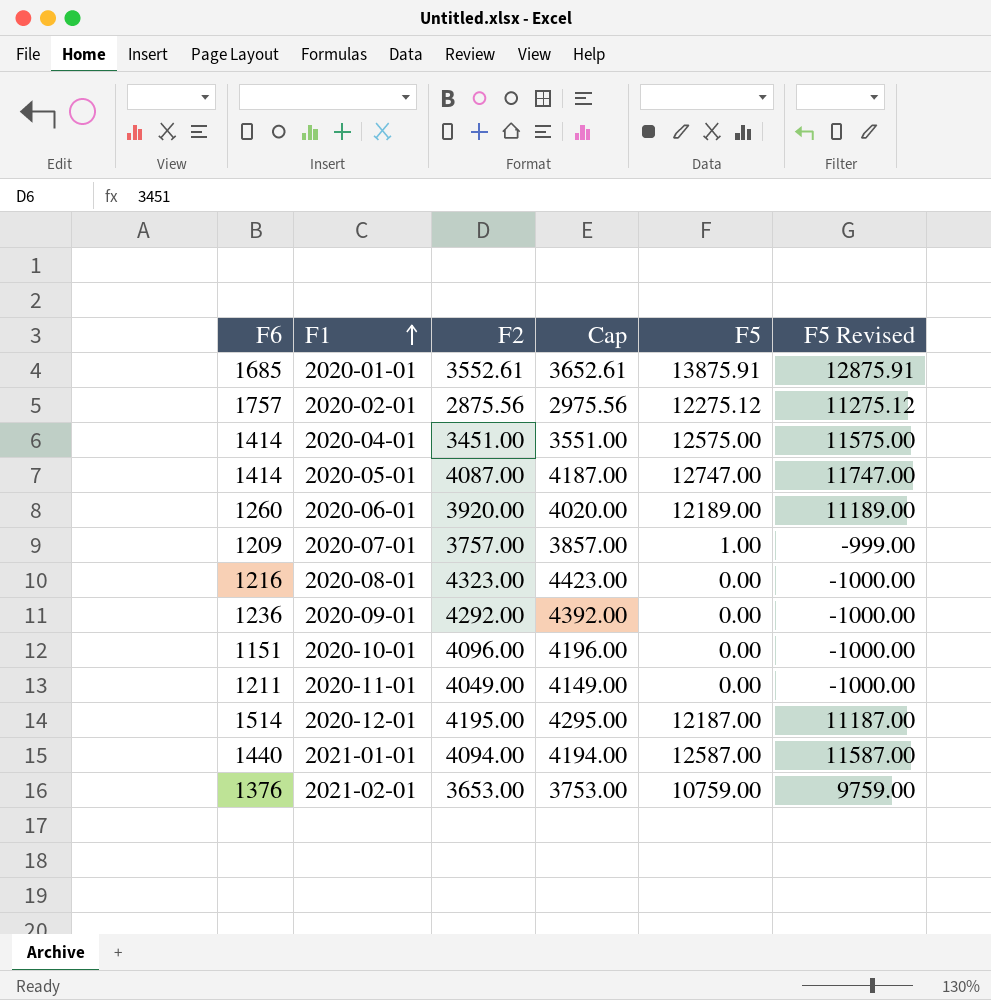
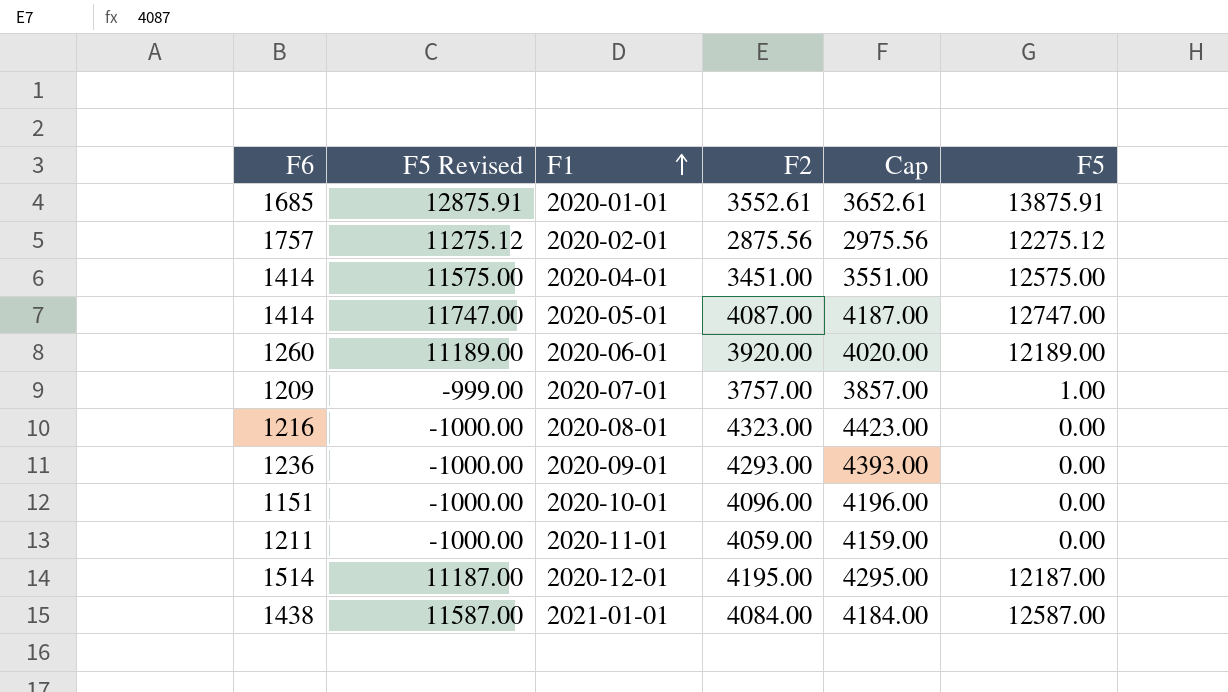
column F5 Revised | position: 6 -> 2
row 2021-02-01: 1376 | 3653.00 | 3753.00 | 10759.00 | 9759.00 -> none
2020-09-01 | F2: 4292.00 -> 4293.00
2020-09-01 | Cap: 4392.00 -> 4393.00
2020-11-01 | F2: 4049.00 -> 4059.00
2020-11-01 | Cap: 4149.00 -> 4159.00
2021-01-01 | F6: 1440 -> 1438
2021-01-01 | F2: 4094.00 -> 4084.00
2021-01-01 | Cap: 4194.00 -> 4184.00

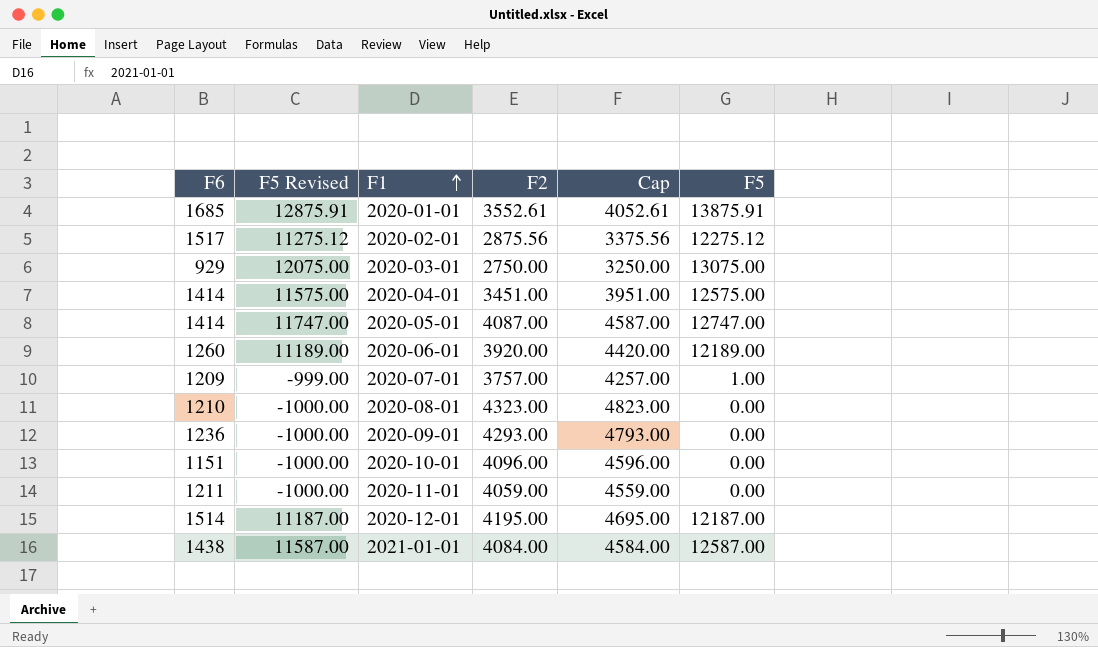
column Cap | formula: [F2] + 100 -> [F2] + 500
2020-02-01 | F6: 1757 -> 1517
row 2020-03-01: none -> 929 | 12075.00 | 2750.00 | 3250.00 | 13075.00
2020-08-01 | F6: 1216 -> 1210

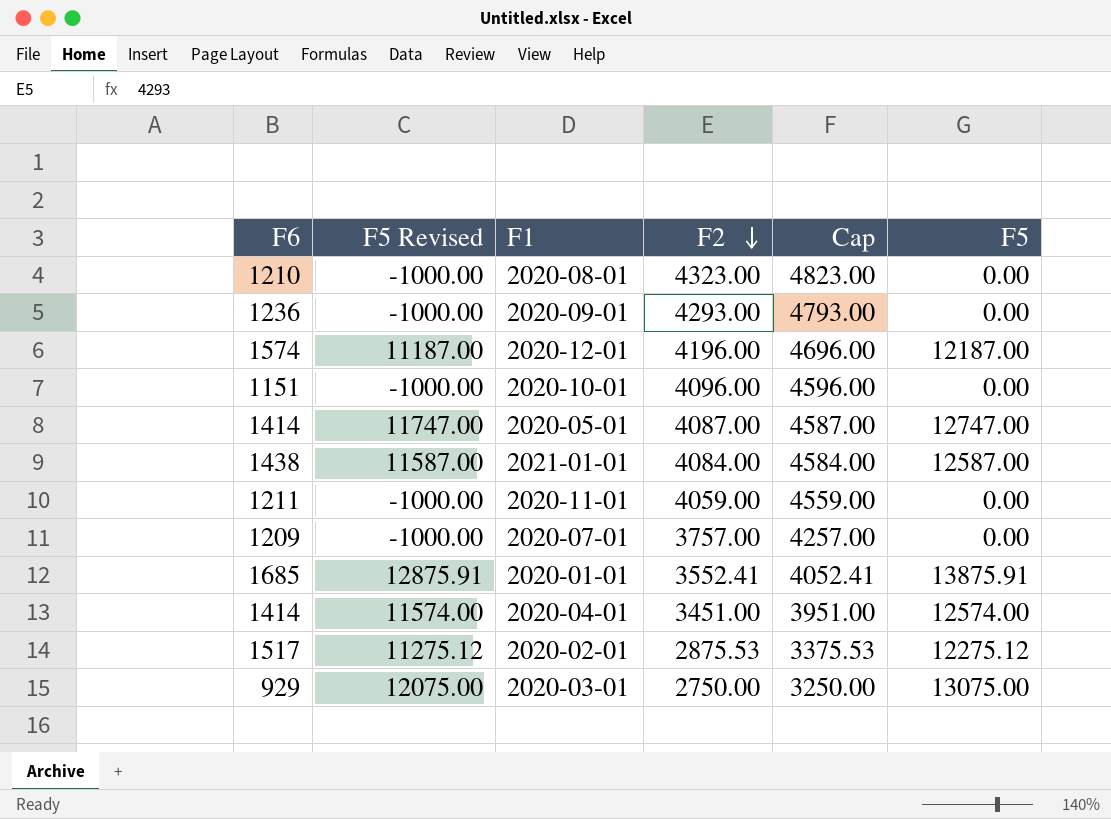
row order: F1 ascending -> F2 descending
row 2020-06-01: 1260 | 11189.00 | 3920.00 | 4420.00 | 12189.00 -> none
2020-12-01 | F6: 1514 -> 1574
2020-12-01 | F2: 4195.00 -> 4196.00
2020-12-01 | Cap: 4695.00 -> 4696.00
2020-07-01 | F5 Revised: -999.00 -> -1000.00
2020-07-01 | F5: 1.00 -> 0.00
2020-01-01 | F2: 3552.61 -> 3552.41
2020-01-01 | Cap: 4052.61 -> 4052.41
2020-04-01 | F5 Revised: 11575.00 -> 11574.00
2020-04-01 | F5: 12575.00 -> 12574.00
2020-02-01 | F2: 2875.56 -> 2875.53
2020-02-01 | Cap: 3375.56 -> 3375.53

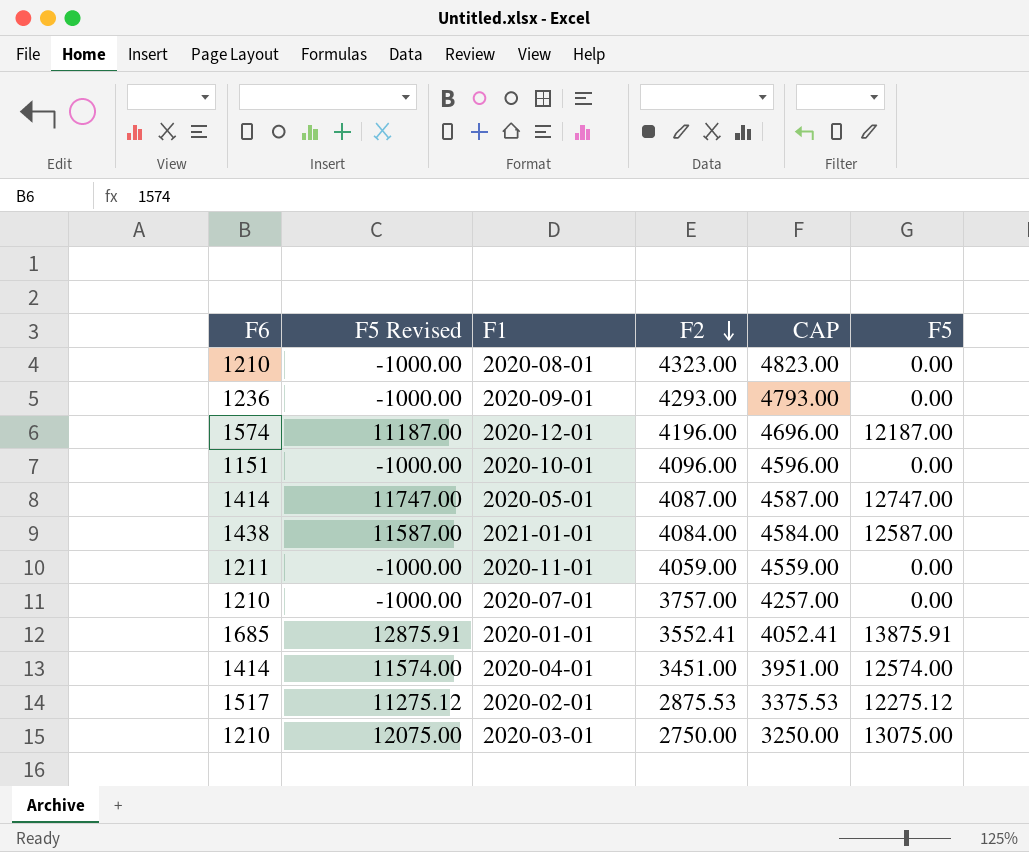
column name: Cap -> CAP
2020-07-01 | F6: 1209 -> 1210
2020-03-01 | F6: 929 -> 1210

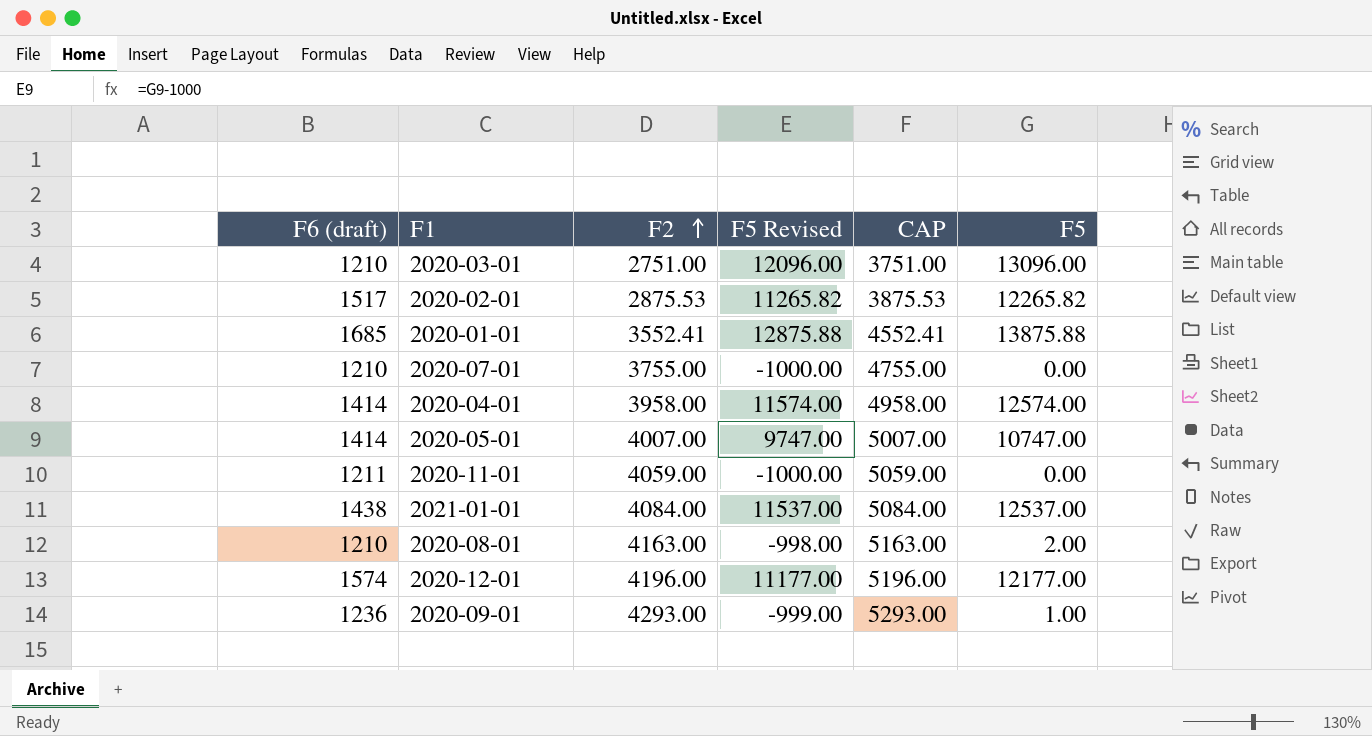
row order: F2 descending -> F2 ascending
column name: F6 -> F6 (draft)
column F5 Revised | position: 2 -> 4
column CAP | formula: [F2] + 500 -> [F2] + 1000
row 2020-10-01: 1151 | -1000.00 | 4096.00 | 4596.00 | 0.00 -> none
2020-03-01 | F2: 2750.00 -> 2751.00
2020-03-01 | F5 Revised: 12075.00 -> 12096.00
2020-03-01 | F5: 13075.00 -> 13096.00
2020-02-01 | F5 Revised: 11275.12 -> 11265.82
2020-02-01 | F5: 12275.12 -> 12265.82
2020-01-01 | F5 Revised: 12875.91 -> 12875.88
2020-01-01 | F5: 13875.91 -> 13875.88
2020-07-01 | F2: 3757.00 -> 3755.00
2020-04-01 | F2: 3451.00 -> 3958.00
2020-05-01 | F2: 4087.00 -> 4007.00
2020-05-01 | F5 Revised: 11747.00 -> 9747.00
2020-05-01 | F5: 12747.00 -> 10747.00
2021-01-01 | F5 Revised: 11587.00 -> 11537.00
2021-01-01 | F5: 12587.00 -> 12537.00
2020-08-01 | F2: 4323.00 -> 4163.00
2020-08-01 | F5 Revised: -1000.00 -> -998.00
2020-08-01 | F5: 0.00 -> 2.00
2020-12-01 | F5 Revised: 11187.00 -> 11177.00
2020-12-01 | F5: 12187.00 -> 12177.00
2020-09-01 | F5 Revised: -1000.00 -> -999.00
2020-09-01 | F5: 0.00 -> 1.00

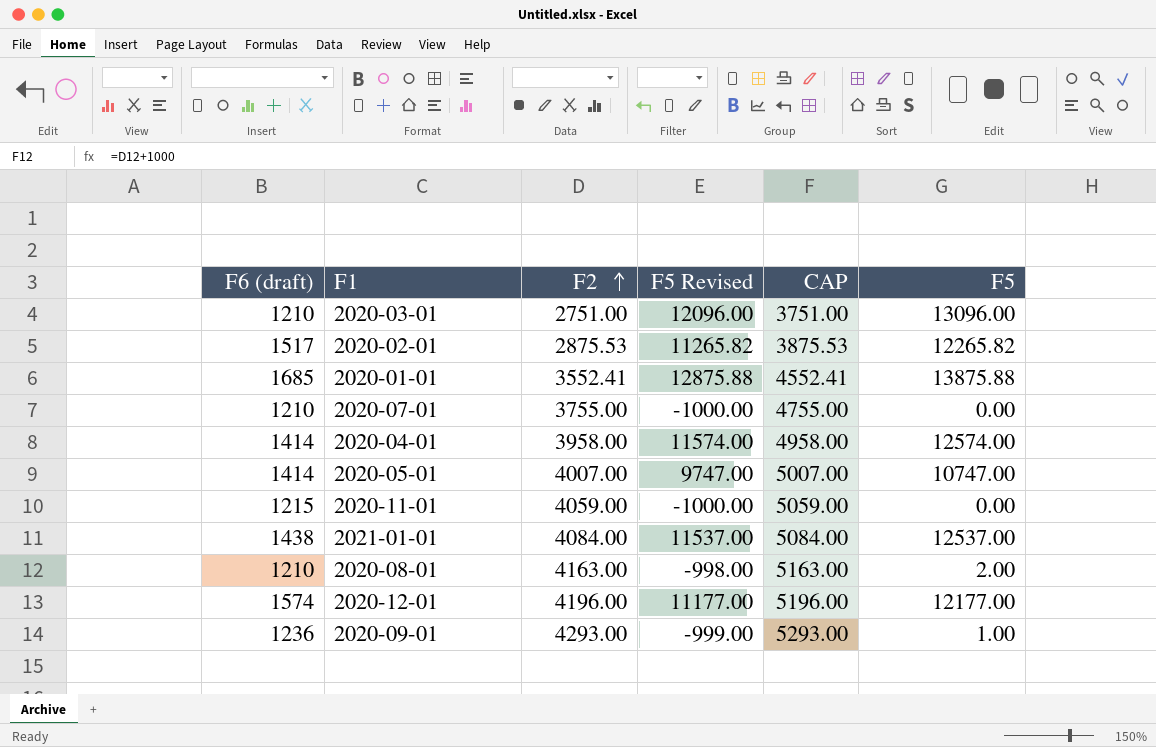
2020-11-01 | F6 (draft): 1211 -> 1215

